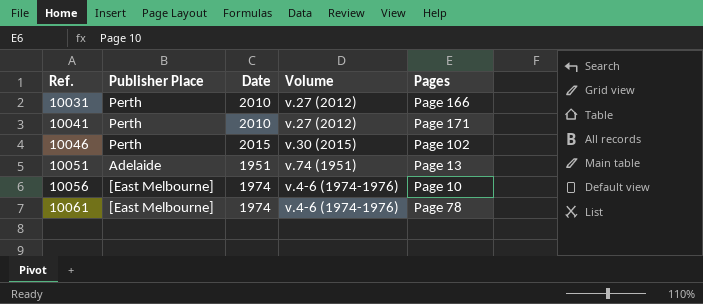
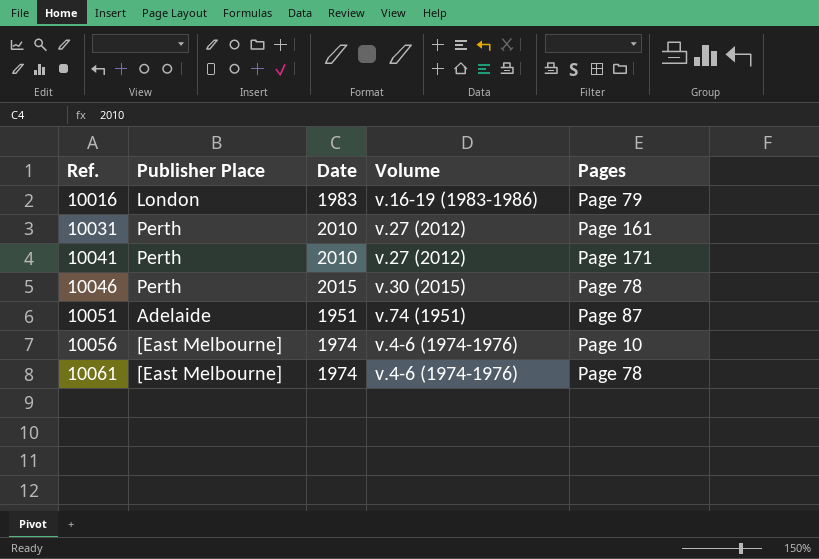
row 10016: none -> London | 1983 | v.16-19 (1983-1986) | Page 79
10031 | Pages: Page 166 -> Page 161
10046 | Pages: Page 102 -> Page 78
10051 | Pages: Page 13 -> Page 87

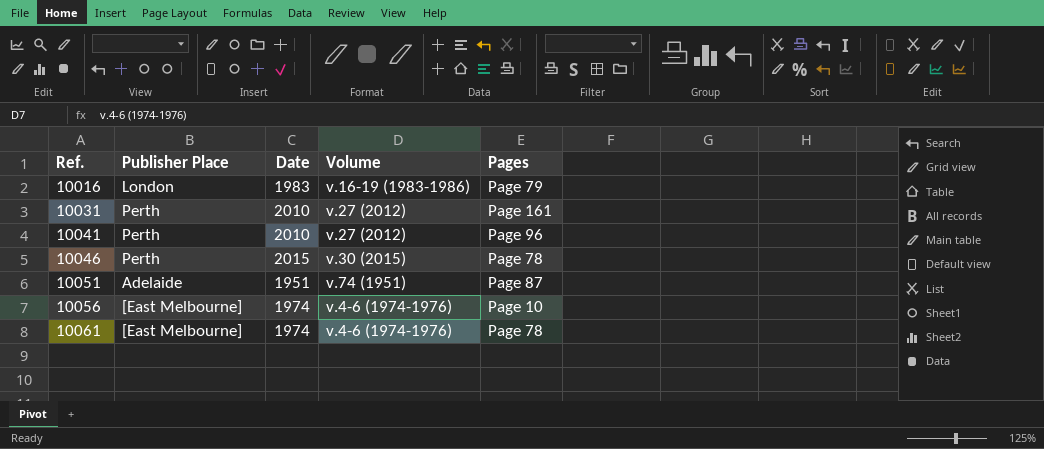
10041 | Pages: Page 171 -> Page 96

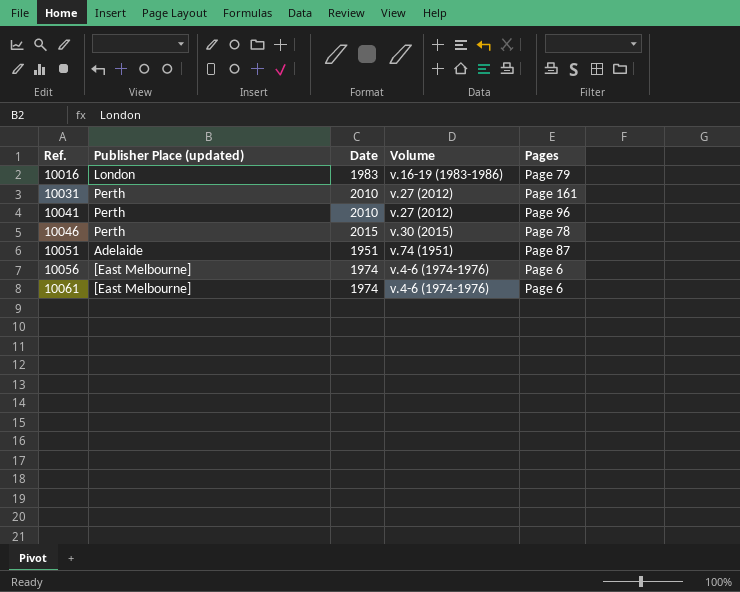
column name: Publisher Place -> Publisher Place (updated)
10056 | Pages: Page 10 -> Page 6
10061 | Pages: Page 78 -> Page 6

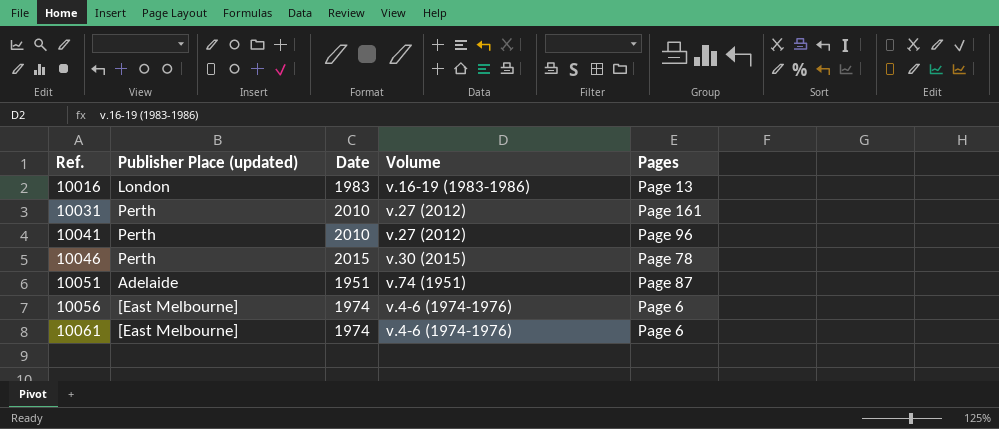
10016 | Pages: Page 79 -> Page 13

